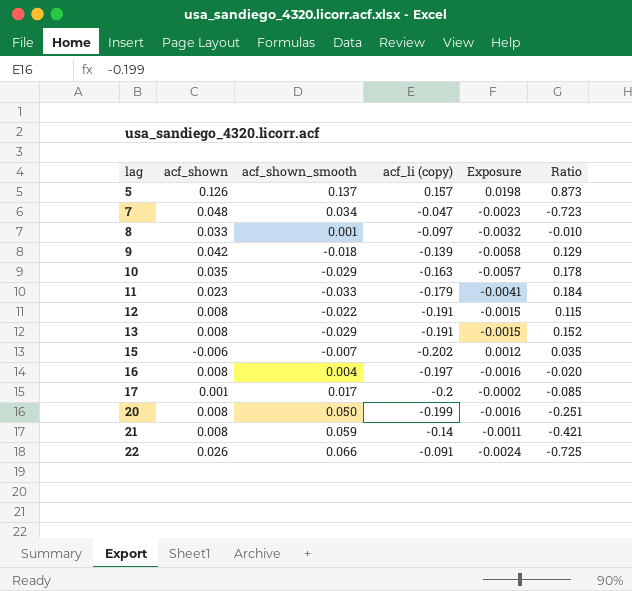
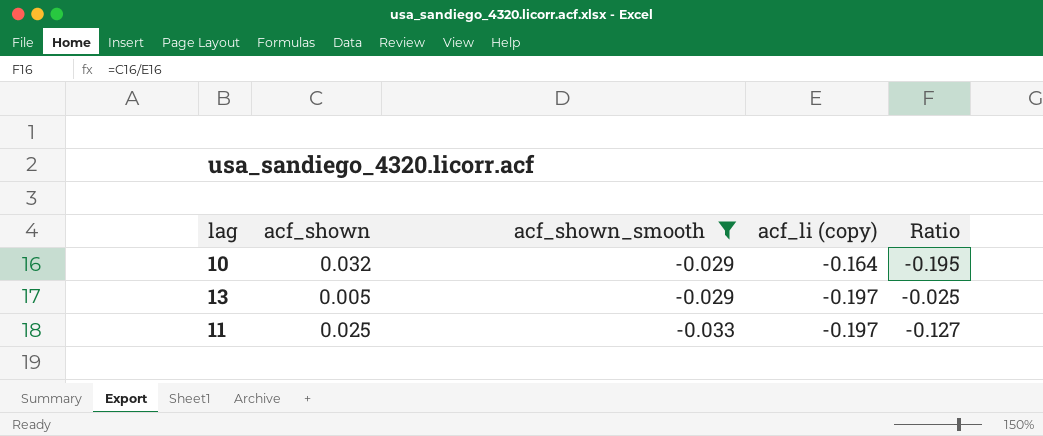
filter: none -> acf_shown_smooth <= -0.029
row order: lag ascending -> acf_shown_smooth descending
column Exposure | formula: [acf_shown] * [acf_li (copy)] -> none
column Ratio | formula: [acf_shown_smooth] / [acf_li (copy)] -> [acf_shown] / [acf_li (copy)]
10 | acf_shown: 0.035 -> 0.032
10 | acf_li (copy): -0.163 -> -0.164
13 | acf_shown: 0.008 -> 0.005
13 | acf_li (copy): -0.191 -> -0.197
11 | acf_shown: 0.023 -> 0.025
11 | acf_li (copy): -0.179 -> -0.197

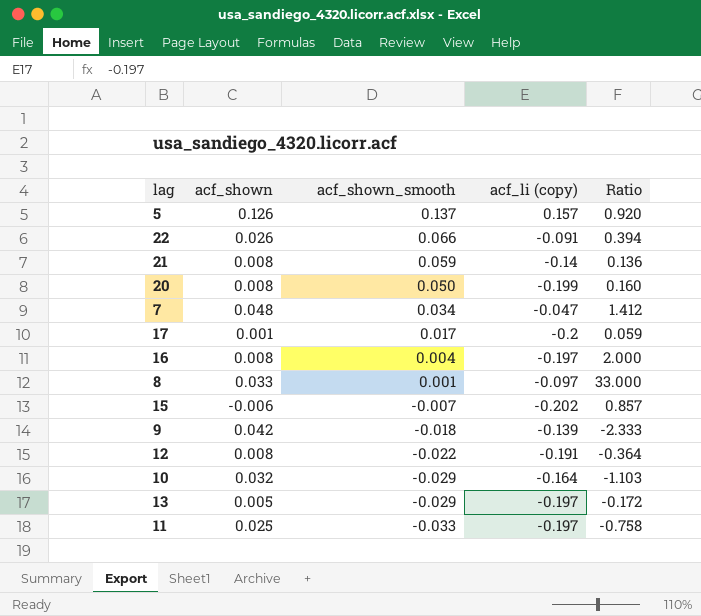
filter: acf_shown_smooth <= -0.029 -> none
column Ratio | formula: [acf_shown] / [acf_li (copy)] -> [acf_shown] / [acf_shown_smooth]

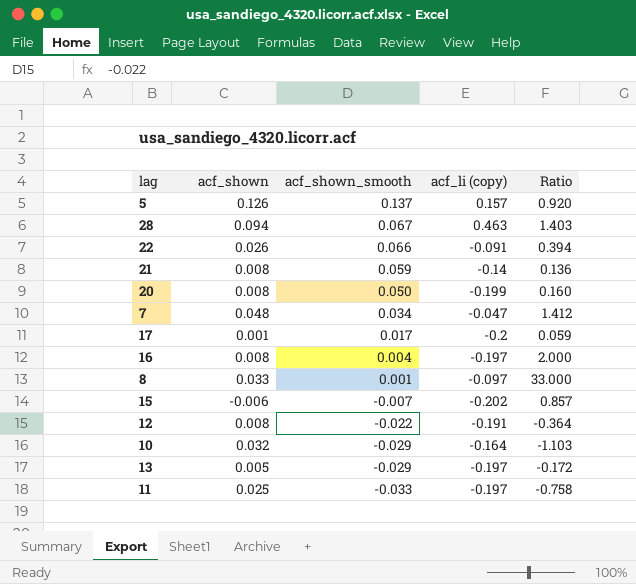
row 9: 0.042 | -0.018 | -0.139 | -2.333 -> none
row 28: none -> 0.094 | 0.067 | 0.463 | 1.403

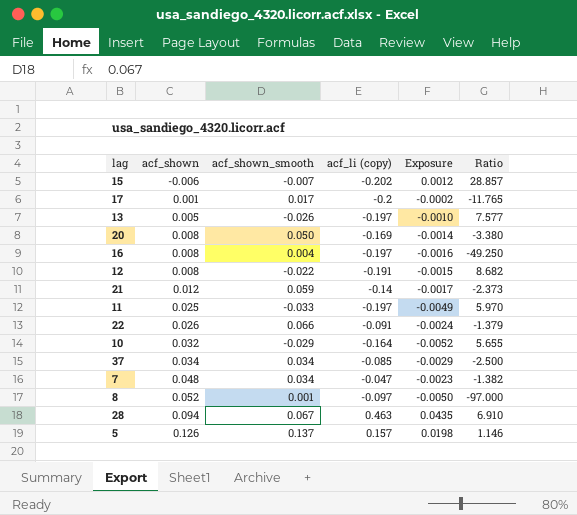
row order: acf_shown_smooth descending -> acf_shown ascending
column Exposure | formula: none -> [acf_shown] * [acf_li (copy)]
column Ratio | formula: [acf_shown] / [acf_shown_smooth] -> [acf_li (copy)] / [acf_shown_smooth]
13 | acf_shown_smooth: -0.029 -> -0.026
20 | acf_li (copy): -0.199 -> -0.169
21 | acf_shown: 0.008 -> 0.012
row 37: none -> 0.034 | 0.034 | -0.085 | -0.0029 | -2.500
8 | acf_shown: 0.033 -> 0.052

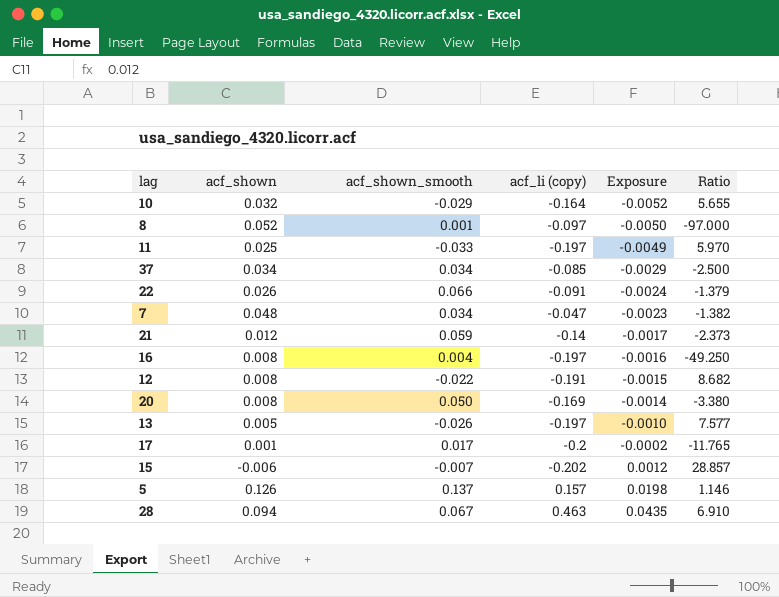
row order: acf_shown ascending -> Exposure ascending

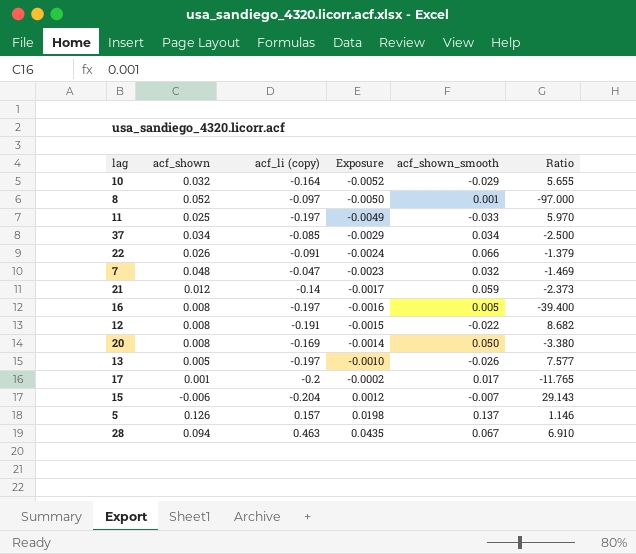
column acf_shown_smooth | position: 3 -> 5
7 | acf_shown_smooth: 0.034 -> 0.032
7 | Ratio: -1.382 -> -1.469
16 | acf_shown_smooth: 0.004 -> 0.005
16 | Ratio: -49.250 -> -39.400
15 | acf_li (copy): -0.202 -> -0.204
15 | Ratio: 28.857 -> 29.143

